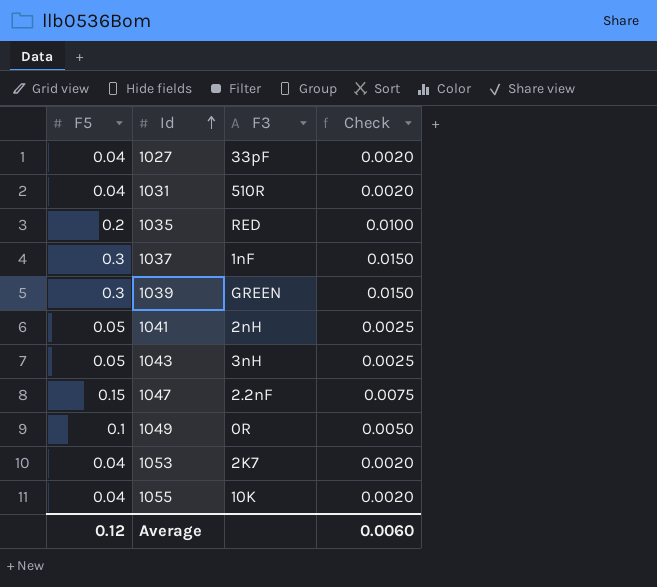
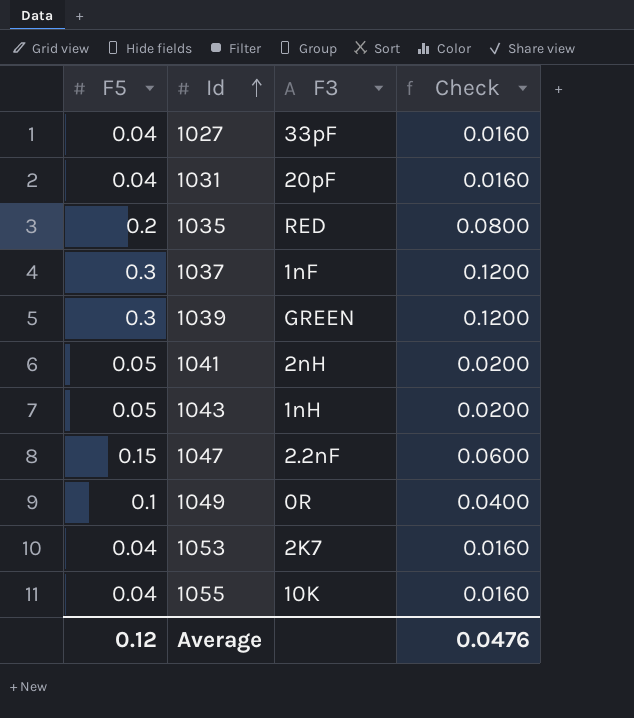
column Check | formula: [F5] * 0.05 -> [F5] * 0.4
1031 | F3: 510R -> 20pF
1043 | F3: 3nH -> 1nH
Average | Check: 0.0060 -> 0.0476

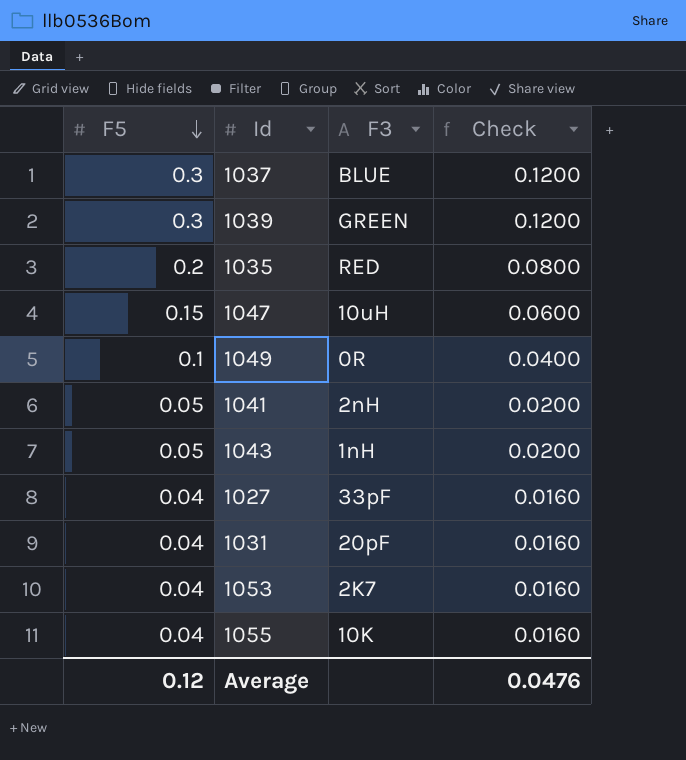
row order: Id ascending -> F5 descending
1037 | F3: 1nF -> BLUE
1047 | F3: 2.2nF -> 10uH

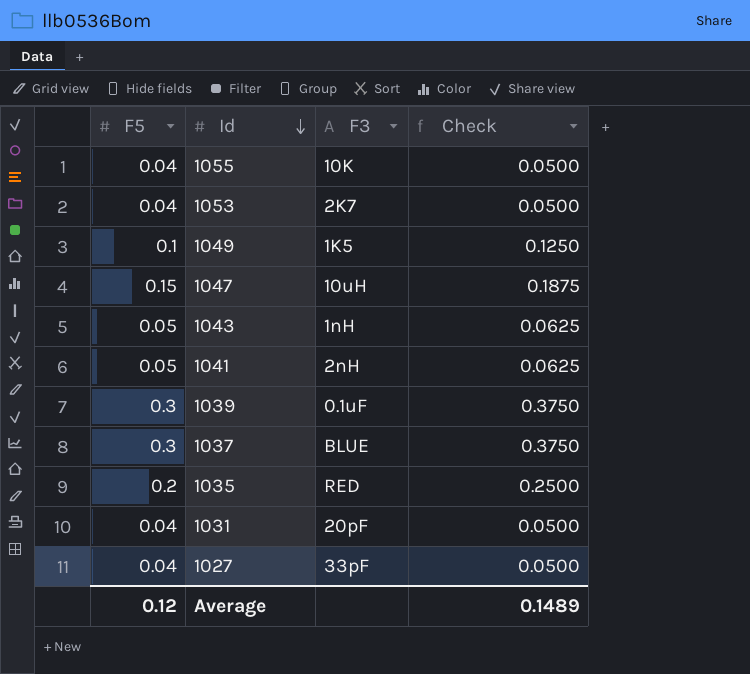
row order: F5 descending -> Id descending
column Check | formula: [F5] * 0.4 -> [F5] * 1.25
1049 | F3: 0R -> 1K5
1039 | F3: GREEN -> 0.1uF
Average | Check: 0.0476 -> 0.1489

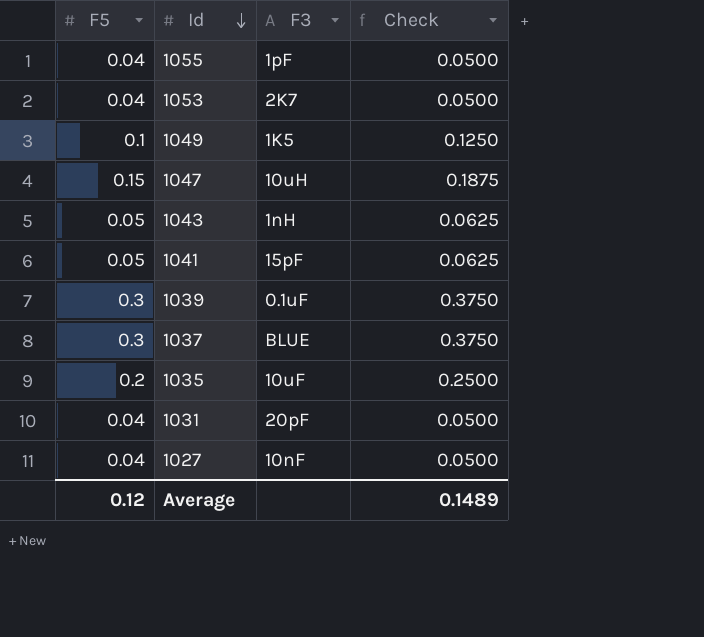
1055 | F3: 10K -> 1pF
1041 | F3: 2nH -> 15pF
1035 | F3: RED -> 10uF
1027 | F3: 33pF -> 10nF

